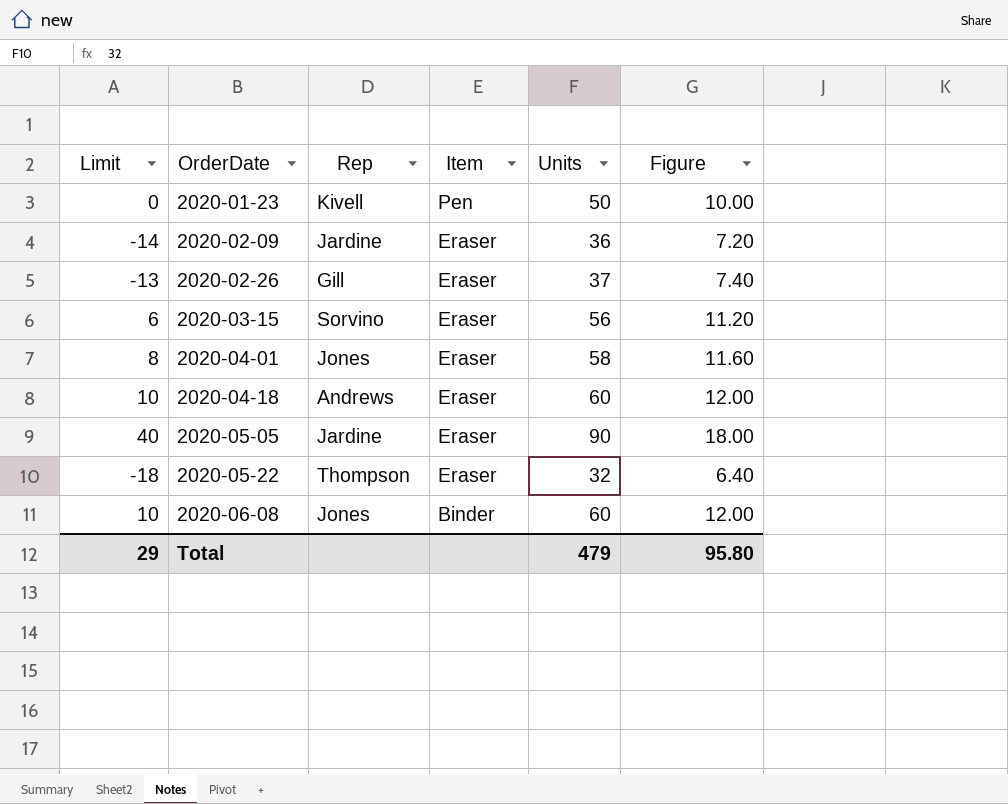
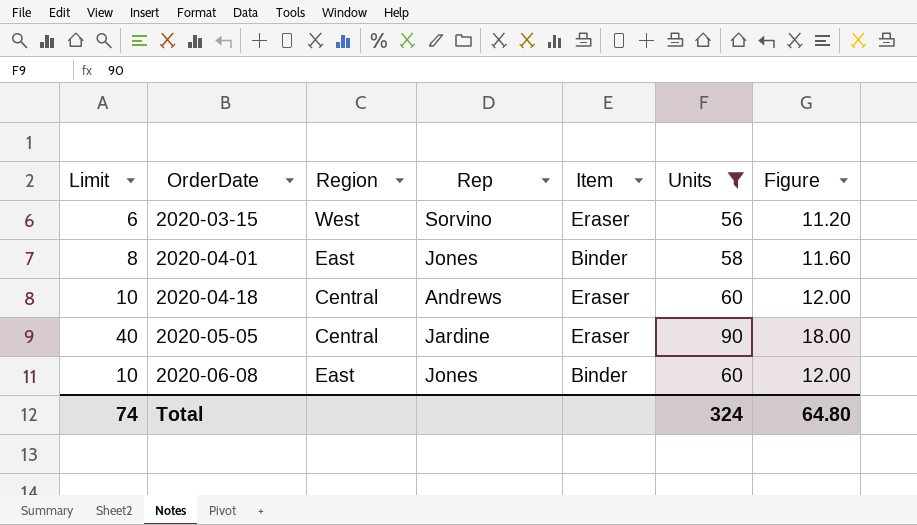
filter: none -> Units >= 56
column Region | position: none -> 3
2020-04-01 | Item: Eraser -> Binder
Total | Limit: 29 -> 74
Total | Units: 479 -> 324
Total | Figure: 95.80 -> 64.80

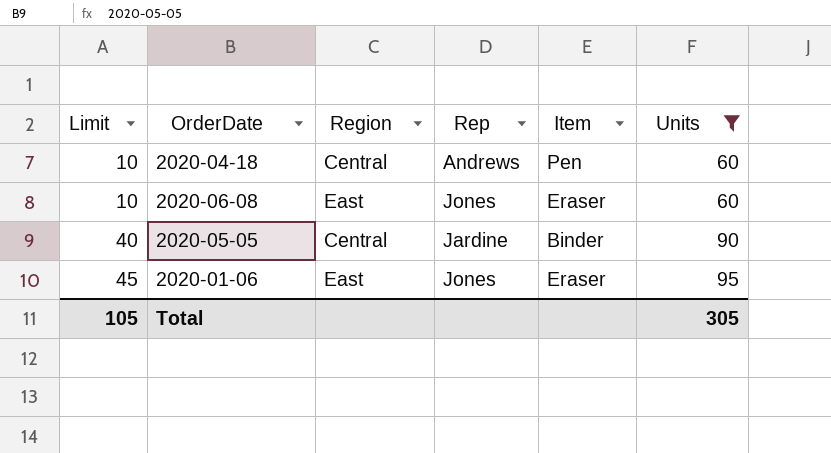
row order: OrderDate ascending -> Limit ascending
column Figure | formula: [Units] * 0.2 -> none
row 2020-03-15: 6 | West | Sorvino | Eraser | 56 | 11.20 -> none
row 2020-04-01: 8 | East | Jones | Binder | 58 | 11.60 -> none
2020-04-18 | Item: Eraser -> Pen
2020-06-08 | Item: Binder -> Eraser
2020-05-05 | Item: Eraser -> Binder
row 2020-01-06: none -> 45 | East | Jones | Eraser | 95
Total | Limit: 74 -> 105
Total | Units: 324 -> 305

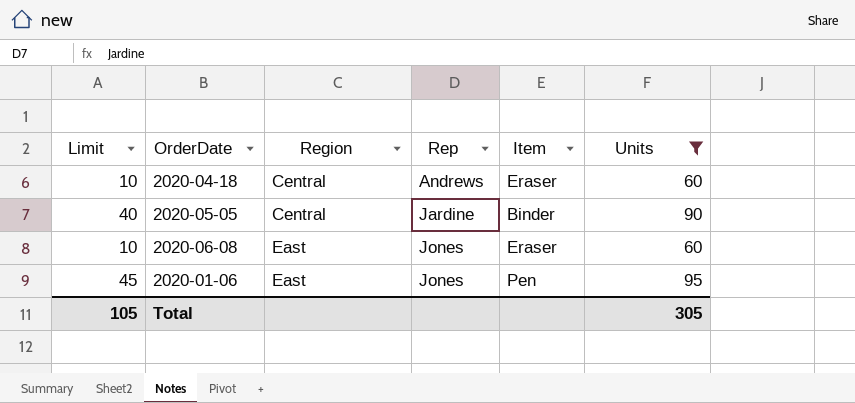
row order: Limit ascending -> Region ascending
2020-04-18 | Item: Pen -> Eraser
2020-01-06 | Item: Eraser -> Pen

